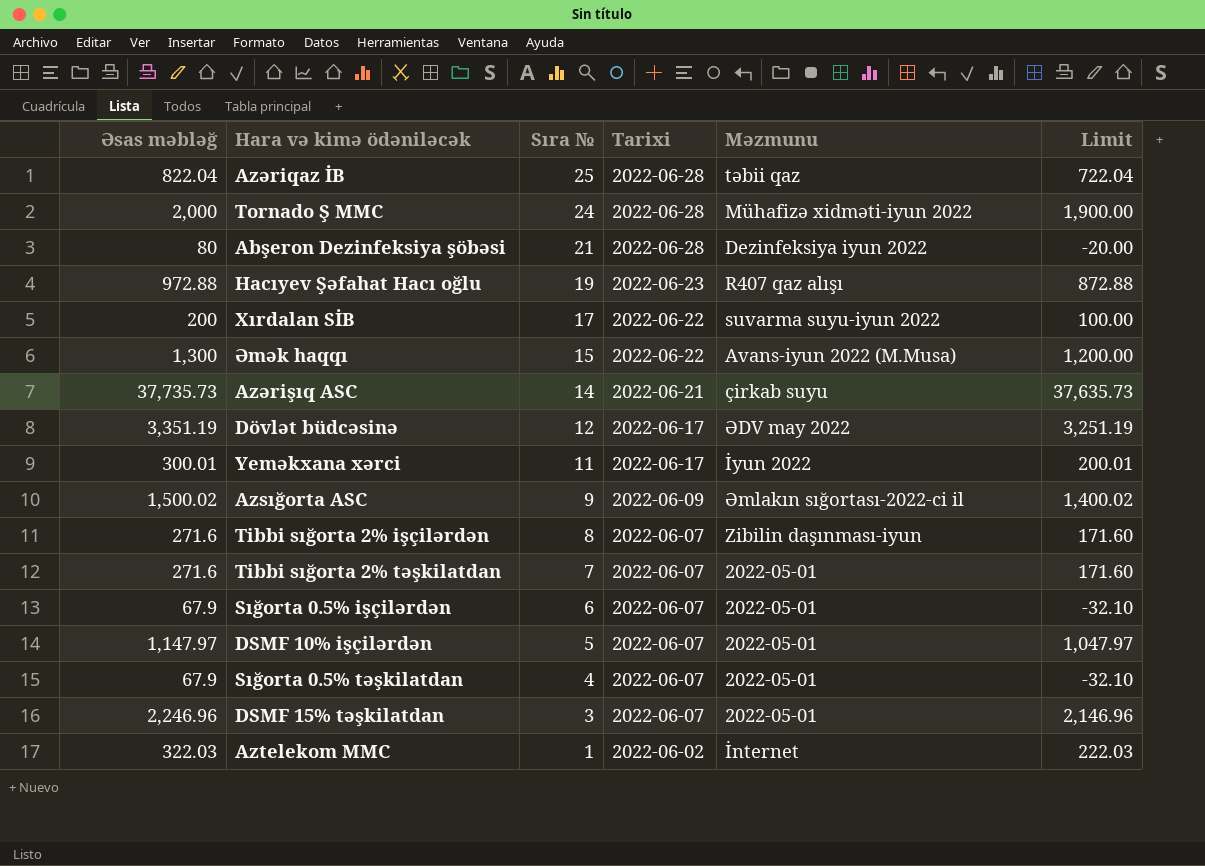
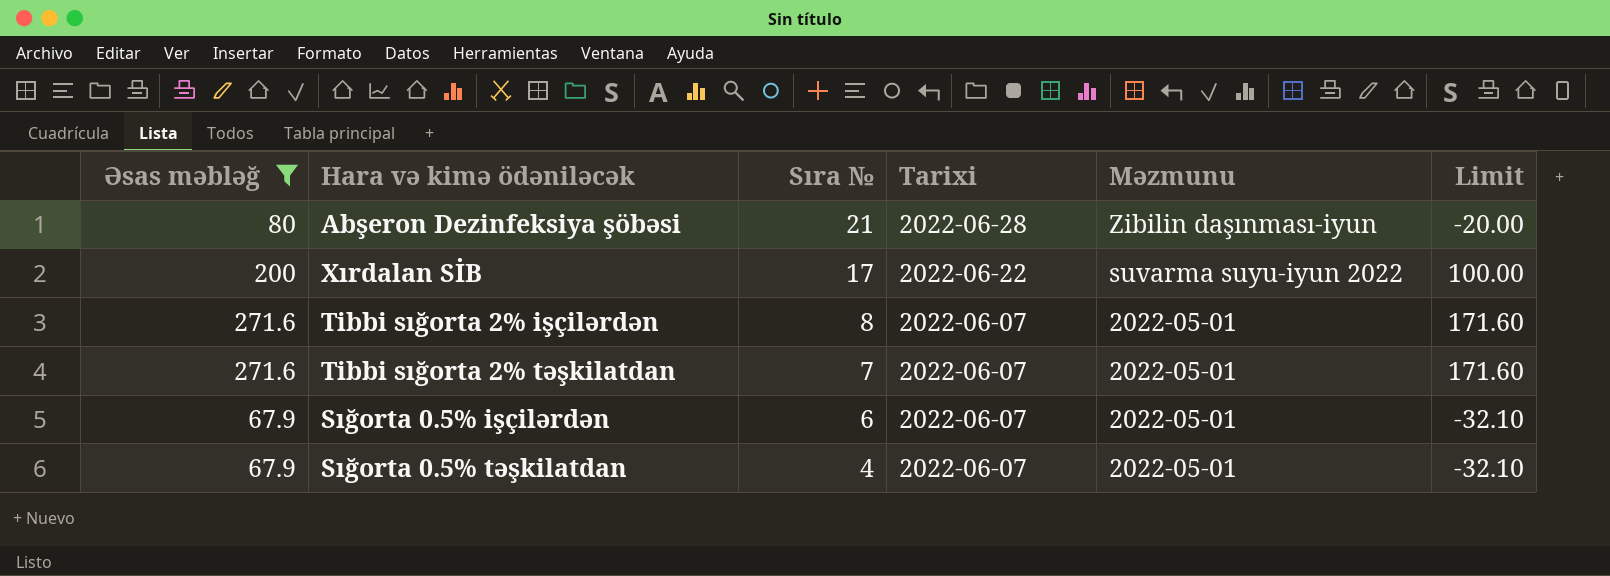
filter: none -> Əsas məbləğ <= 271.6
Abşeron Dezinfeksiya şöbəsi | Məzmunu: Dezinfeksiya iyun 2022 -> Zibilin daşınması-iyun
Tibbi sığorta 2% işçilərdən | Məzmunu: Zibilin daşınması-iyun -> 2022-05-01

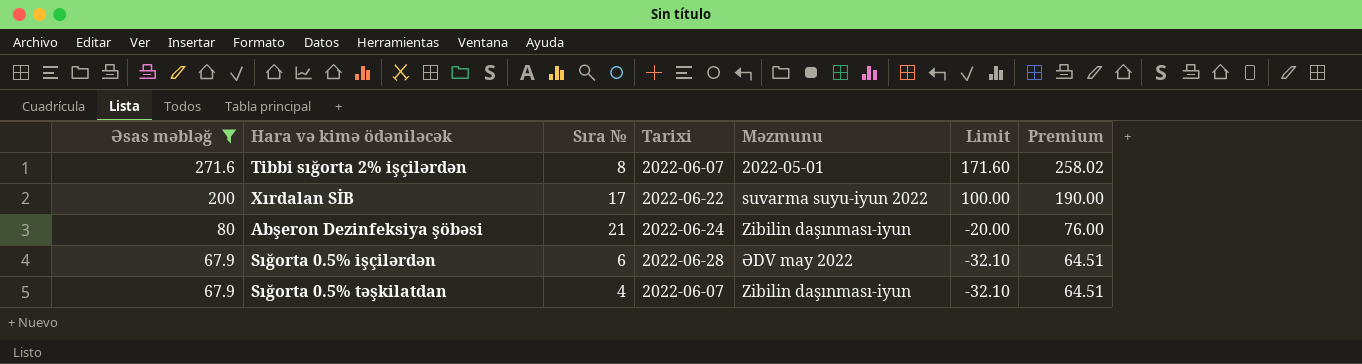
row order: Sıra № descending -> Əsas məbləğ descending
column Premium | formula: none -> [Əsas məbləğ] * 0.95
row Tibbi sığorta 2% təşkilatdan: 271.6 | 7 | 2022-06-07 | 2022-05-01 | 171.60 -> none
Abşeron Dezinfeksiya şöbəsi | Tarixi: 2022-06-28 -> 2022-06-24
Sığorta 0.5% işçilərdən | Tarixi: 2022-06-07 -> 2022-06-28
Sığorta 0.5% işçilərdən | Məzmunu: 2022-05-01 -> ƏDV may 2022
Sığorta 0.5% təşkilatdan | Məzmunu: 2022-05-01 -> Zibilin daşınması-iyun

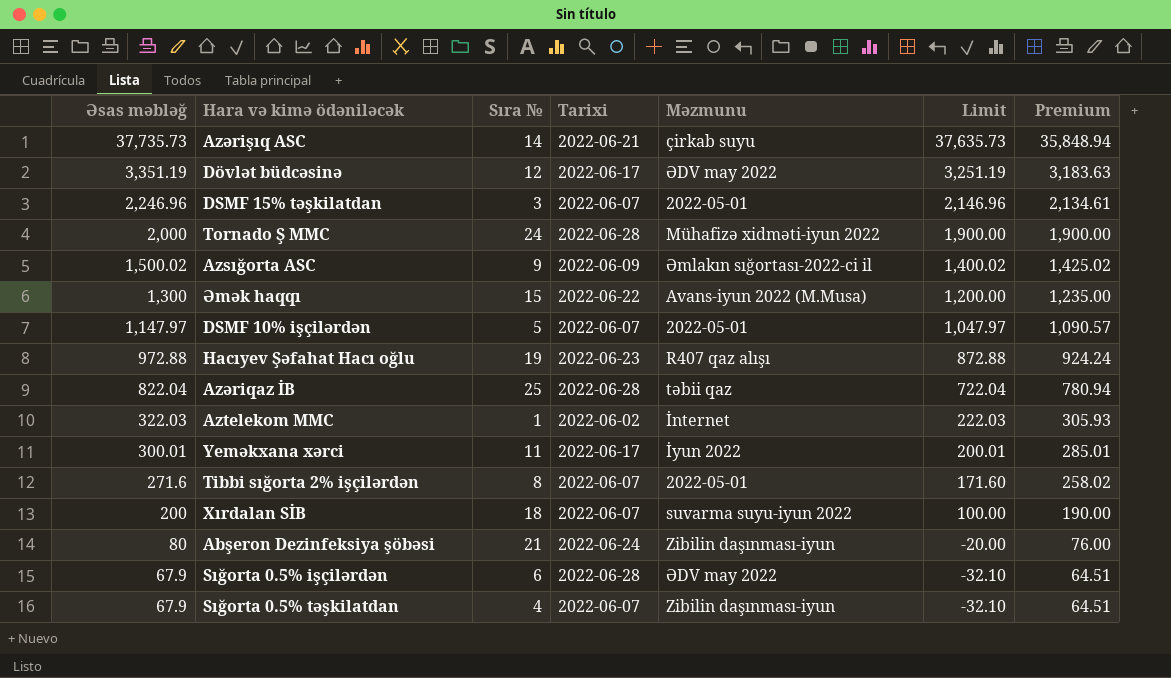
filter: Əsas məbləğ <= 271.6 -> none
Xırdalan SİB | Sıra №: 17 -> 18
Xırdalan SİB | Tarixi: 2022-06-22 -> 2022-06-07

